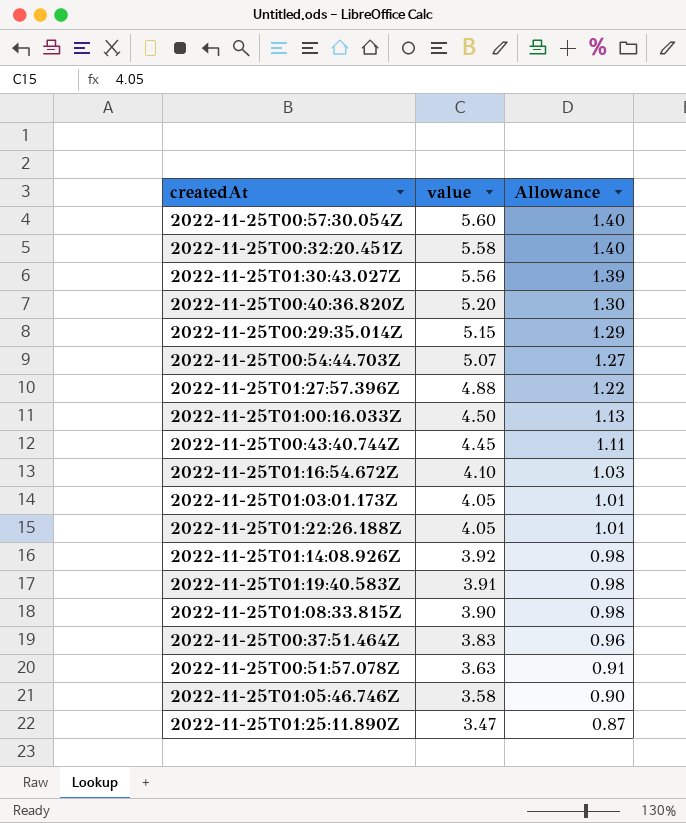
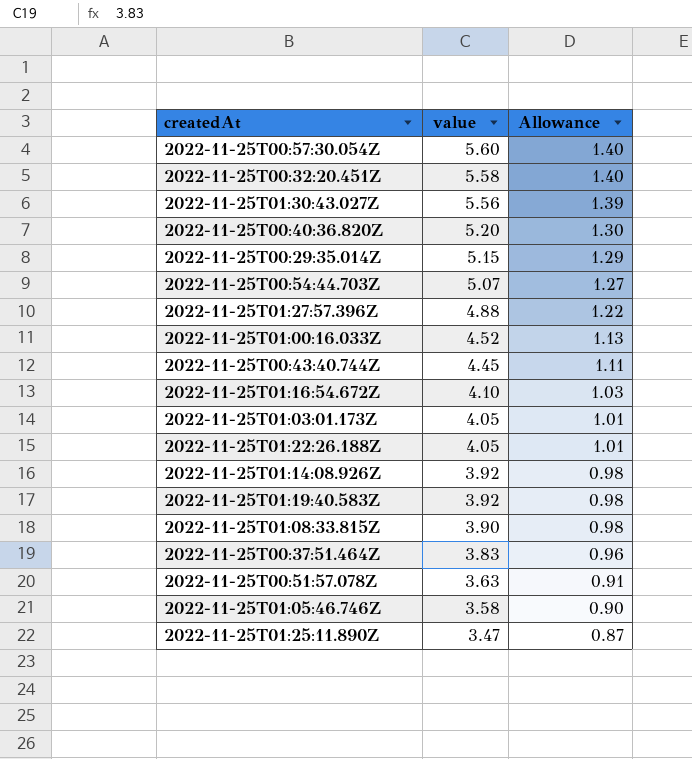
2022-11-25T01:00:16.033Z | value: 4.50 -> 4.52
2022-11-25T01:19:40.583Z | value: 3.91 -> 3.92

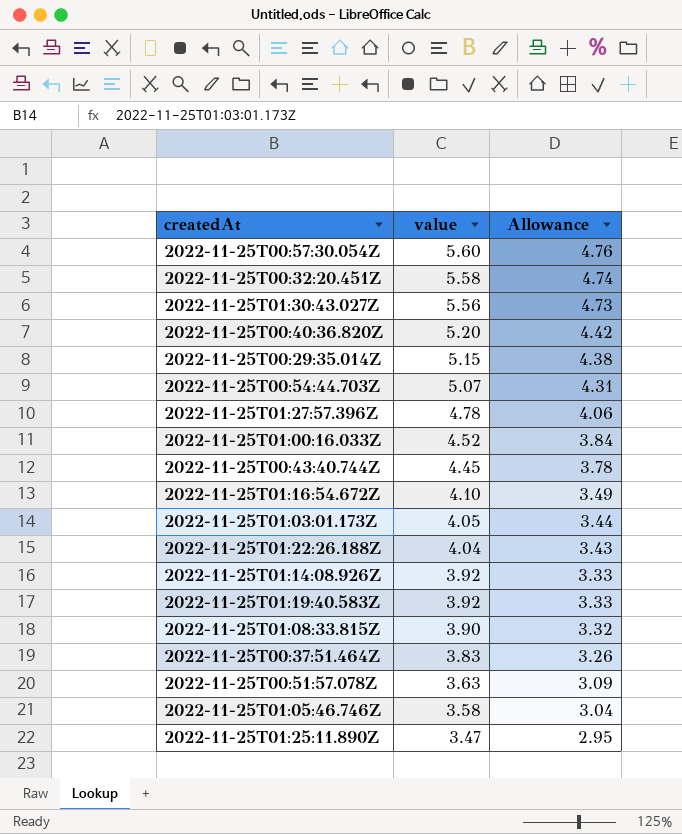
column Allowance | formula: [value] * 0.25 -> [value] * 0.85
2022-11-25T01:27:57.396Z | value: 4.88 -> 4.78
2022-11-25T01:22:26.188Z | value: 4.05 -> 4.04

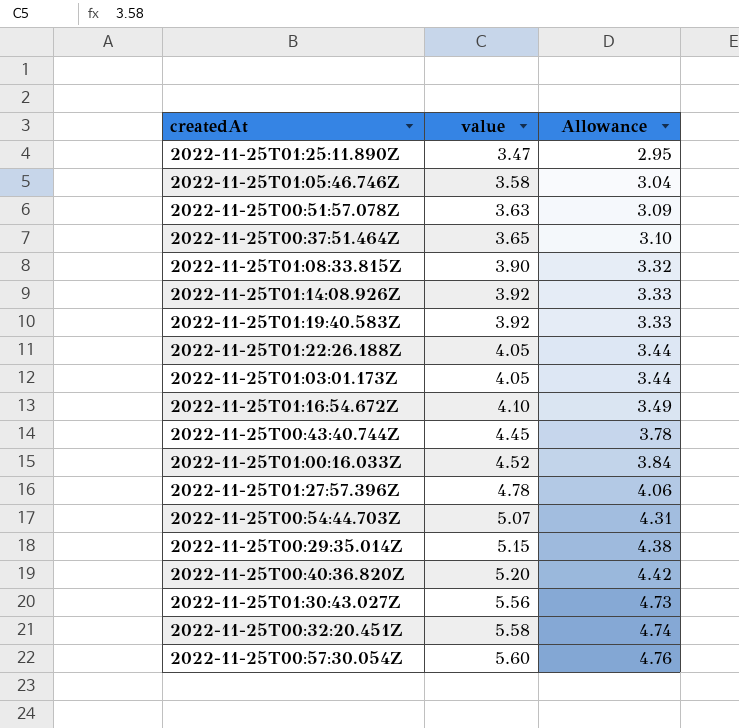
row order: value descending -> value ascending
2022-11-25T00:37:51.464Z | value: 3.83 -> 3.65
2022-11-25T00:37:51.464Z | Allowance: 3.26 -> 3.10
2022-11-25T01:22:26.188Z | value: 4.04 -> 4.05
2022-11-25T01:22:26.188Z | Allowance: 3.43 -> 3.44

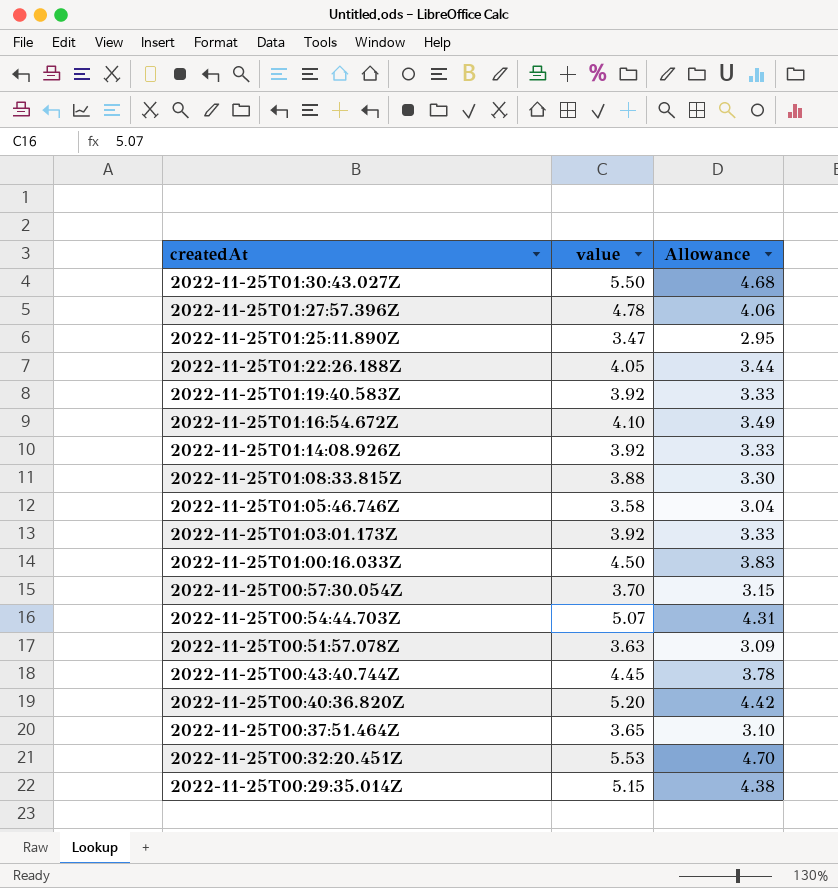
row order: value ascending -> createdAt descending
2022-11-25T01:30:43.027Z | value: 5.56 -> 5.50
2022-11-25T01:30:43.027Z | Allowance: 4.73 -> 4.68
2022-11-25T01:08:33.815Z | value: 3.90 -> 3.88
2022-11-25T01:08:33.815Z | Allowance: 3.32 -> 3.30
2022-11-25T01:03:01.173Z | value: 4.05 -> 3.92
2022-11-25T01:03:01.173Z | Allowance: 3.44 -> 3.33
2022-11-25T01:00:16.033Z | value: 4.52 -> 4.50
2022-11-25T01:00:16.033Z | Allowance: 3.84 -> 3.83
2022-11-25T00:57:30.054Z | value: 5.60 -> 3.70
2022-11-25T00:57:30.054Z | Allowance: 4.76 -> 3.15
2022-11-25T00:32:20.451Z | value: 5.58 -> 5.53
2022-11-25T00:32:20.451Z | Allowance: 4.74 -> 4.70

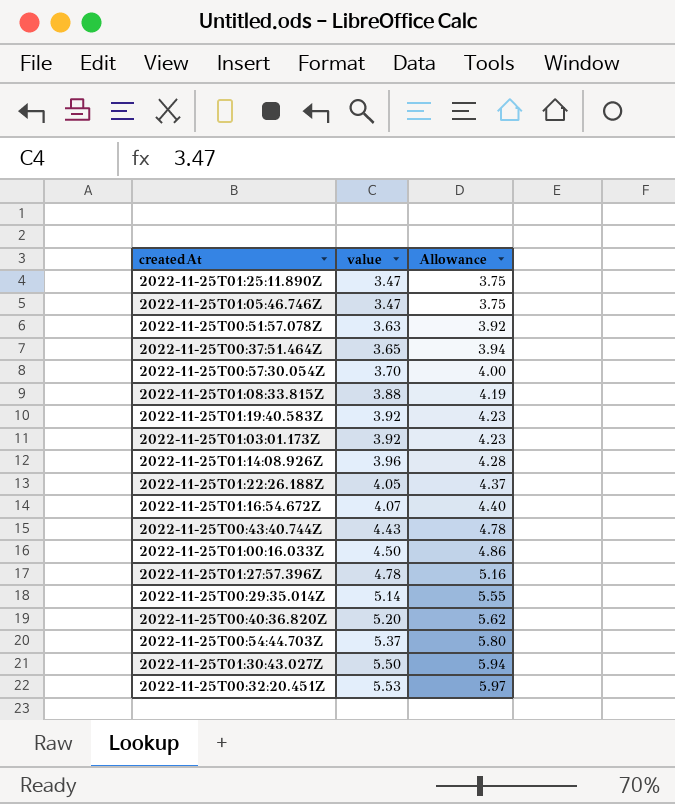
row order: createdAt descending -> value ascending
column Allowance | formula: [value] * 0.85 -> [value] * 1.08
2022-11-25T01:05:46.746Z | value: 3.58 -> 3.47
2022-11-25T01:14:08.926Z | value: 3.92 -> 3.96
2022-11-25T01:16:54.672Z | value: 4.10 -> 4.07
2022-11-25T00:43:40.744Z | value: 4.45 -> 4.43
2022-11-25T00:29:35.014Z | value: 5.15 -> 5.14
2022-11-25T00:54:44.703Z | value: 5.07 -> 5.37

